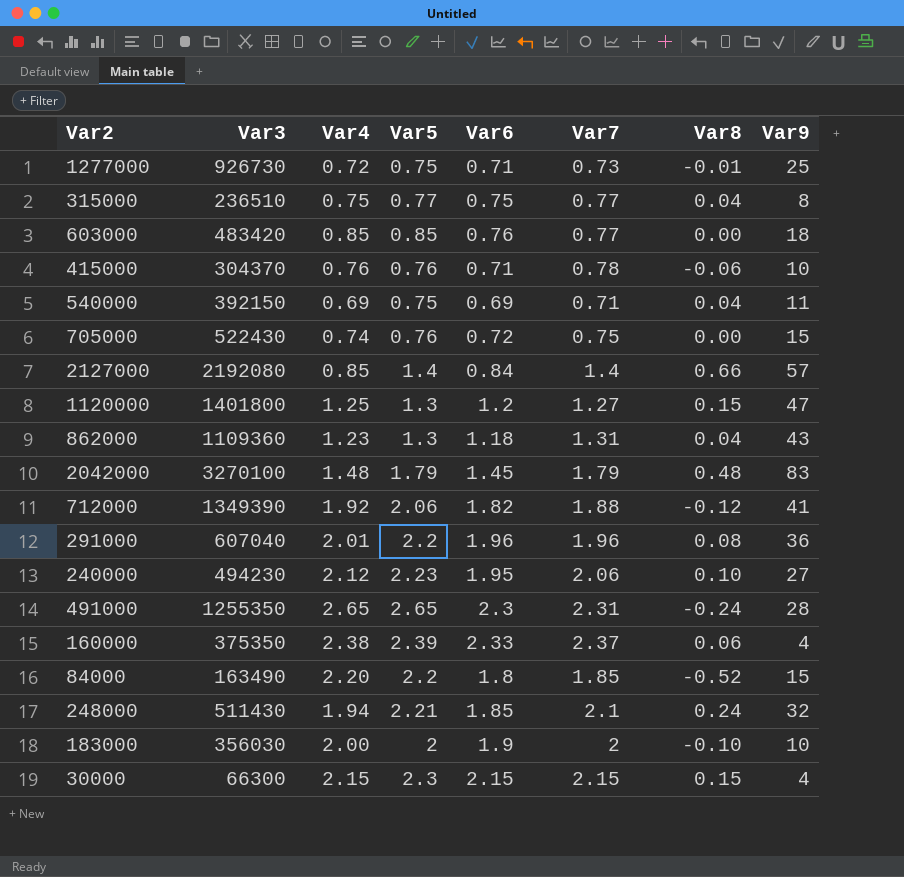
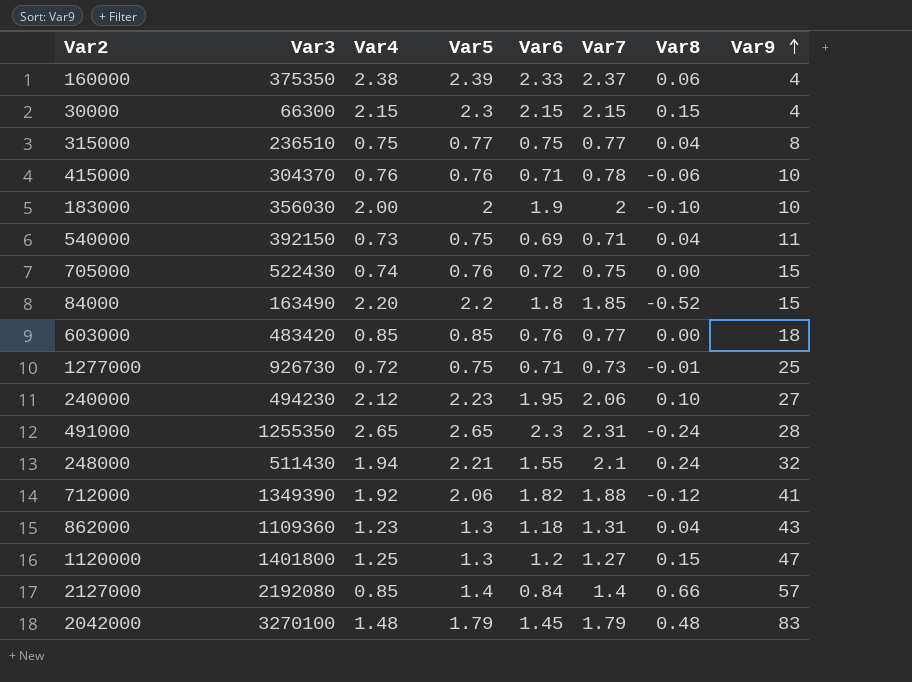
row order: none -> Var9 ascending
row 291000: 607040 | 2.01 | 2.2 | 1.96 | 1.96 | 0.08 | 36 -> none
540000 | Var4: 0.69 -> 0.73
248000 | Var6: 1.85 -> 1.55

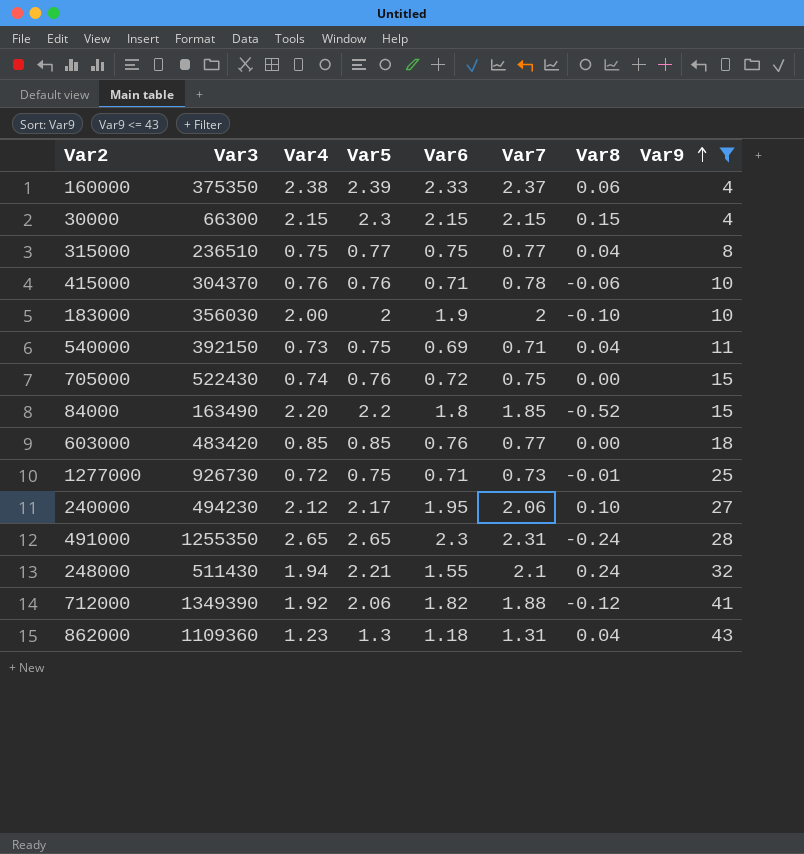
filter: none -> Var9 <= 43
240000 | Var5: 2.23 -> 2.17

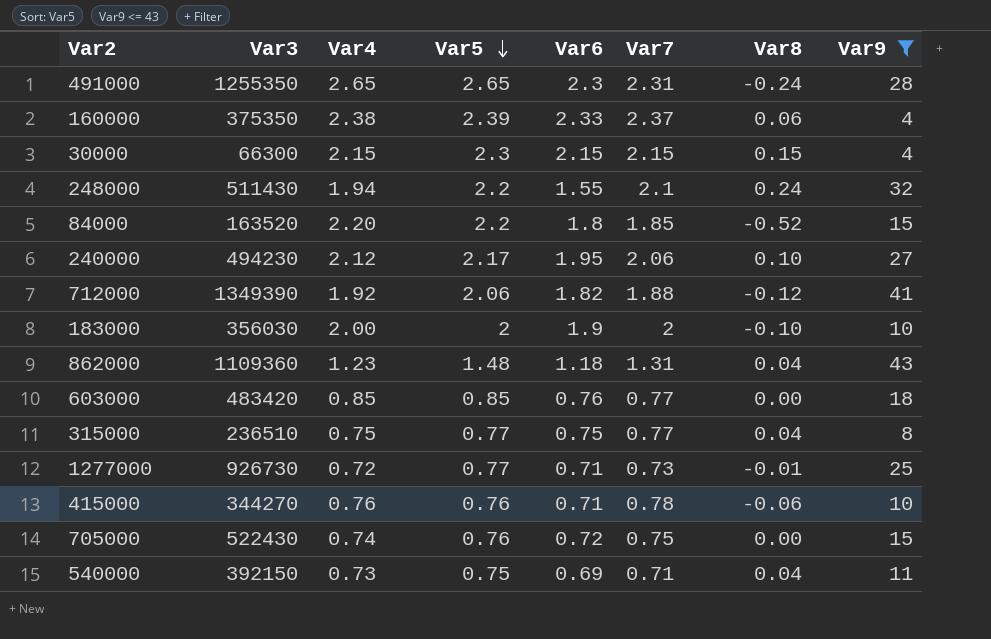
row order: Var9 ascending -> Var5 descending
248000 | Var5: 2.21 -> 2.2
84000 | Var3: 163490 -> 163520
862000 | Var5: 1.3 -> 1.48
1277000 | Var5: 0.75 -> 0.77
415000 | Var3: 304370 -> 344270

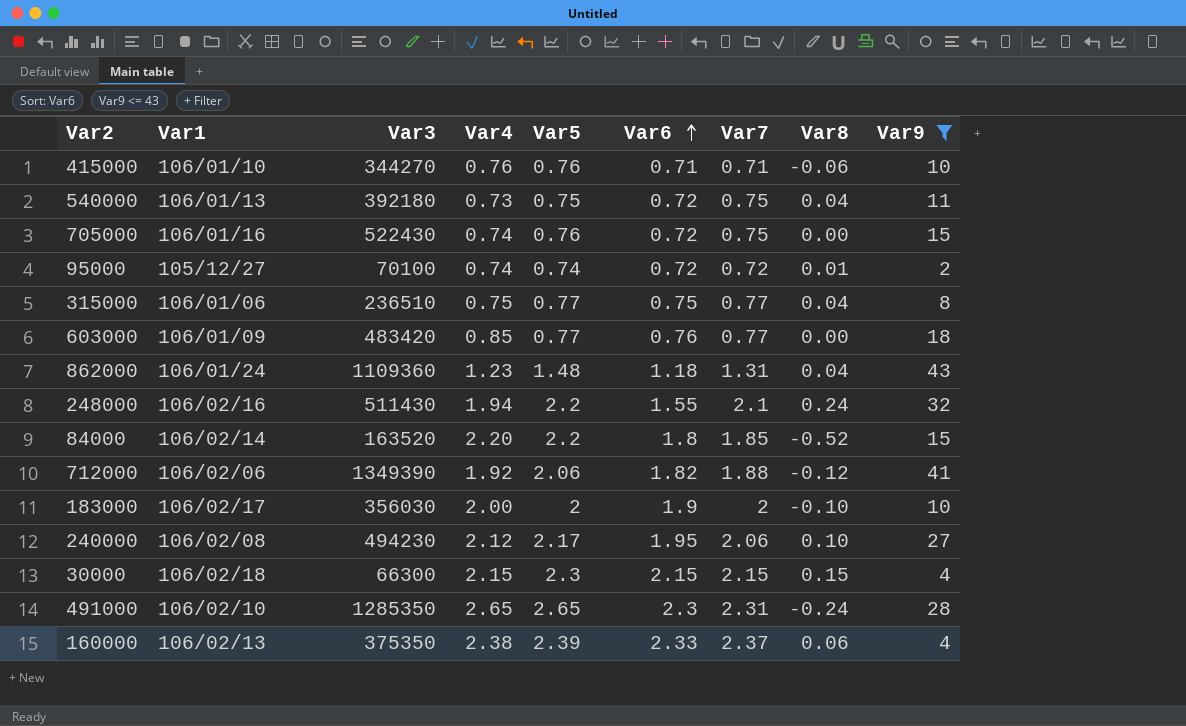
row order: Var5 descending -> Var6 ascending
column Var1 | position: none -> 2
row 1277000: 926730 | 0.72 | 0.77 | 0.71 | 0.73 | -0.01 | 25 -> none
415000 | Var7: 0.78 -> 0.71
540000 | Var3: 392150 -> 392180
540000 | Var6: 0.69 -> 0.72
540000 | Var7: 0.71 -> 0.75
row 95000: none -> 105/12/27 | 70100 | 0.74 | 0.74 | 0.72 | 0.72 | 0.01 | 2
603000 | Var5: 0.85 -> 0.77
491000 | Var3: 1255350 -> 1285350

